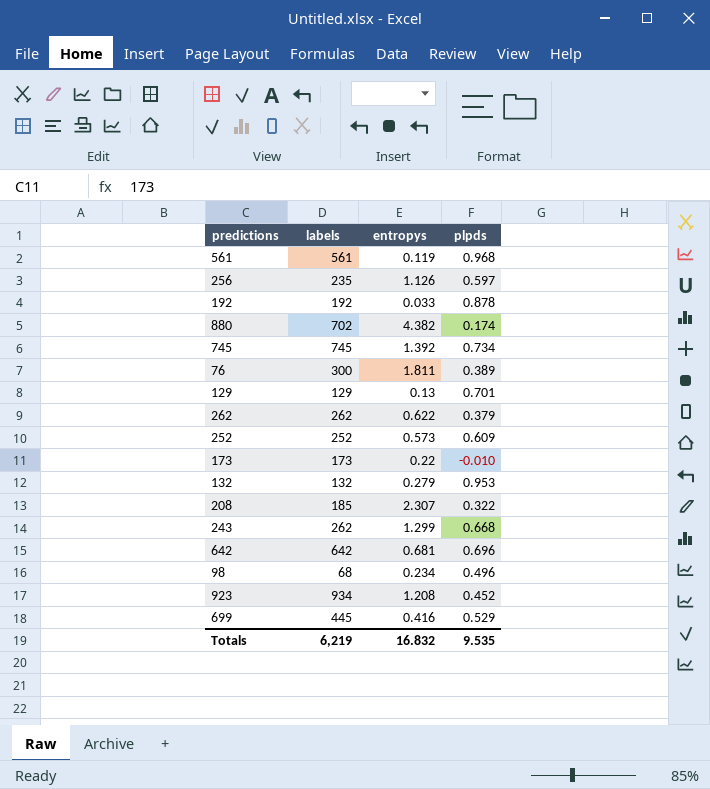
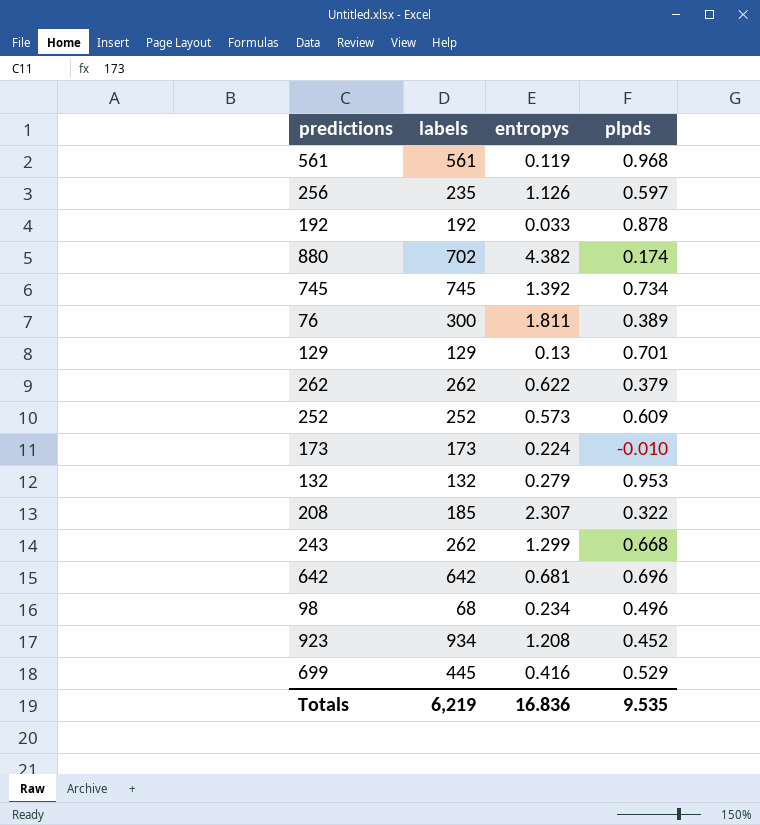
173 | entropys: 0.22 -> 0.224
Totals | entropys: 16.832 -> 16.836

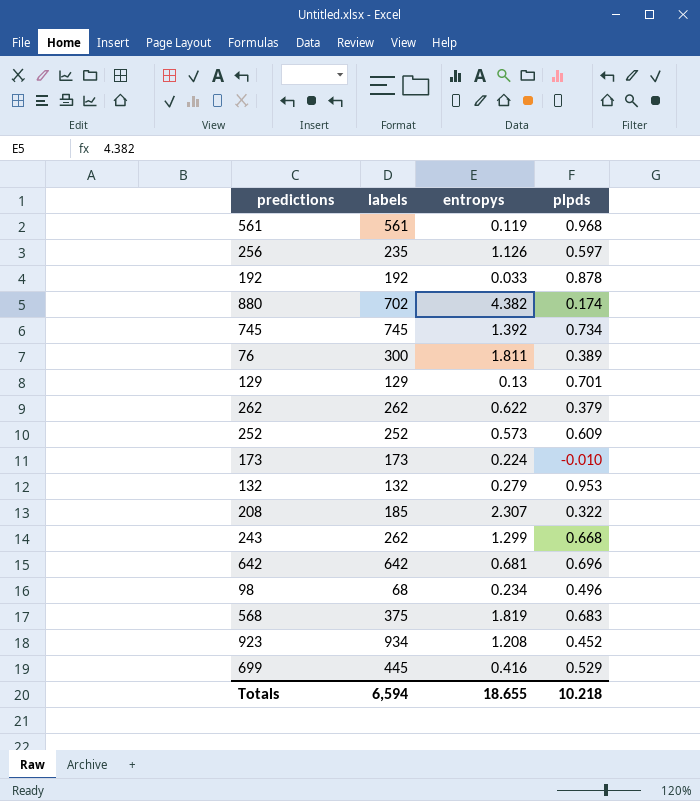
row 568: none -> 375 | 1.819 | 0.683
Totals | labels: 6,219 -> 6,594
Totals | entropys: 16.836 -> 18.655
Totals | plpds: 9.535 -> 10.218

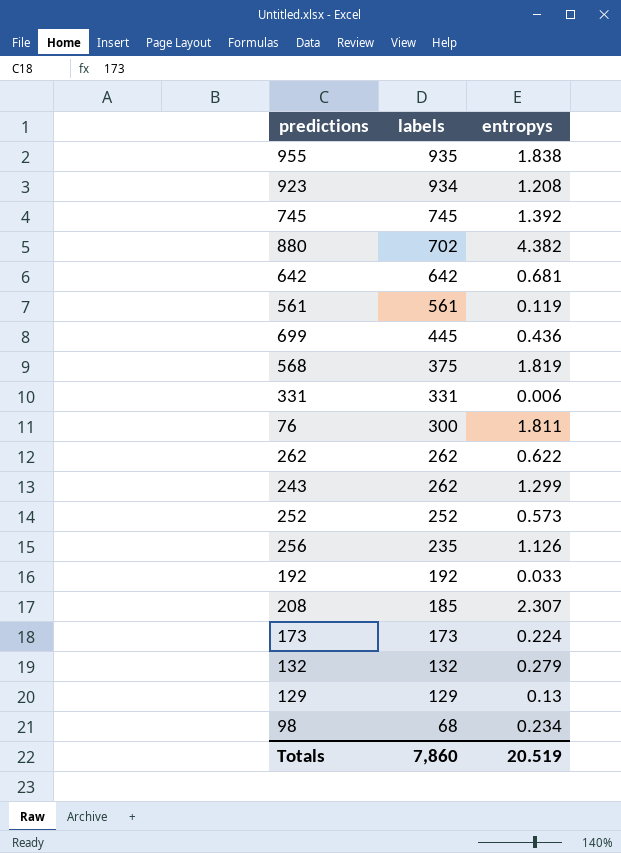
row order: none -> labels descending
column plpds | position: 4 -> none
row 955: none -> 935 | 1.838
699 | entropys: 0.416 -> 0.436
row 331: none -> 331 | 0.006
Totals | labels: 6,594 -> 7,860
Totals | entropys: 18.655 -> 20.519

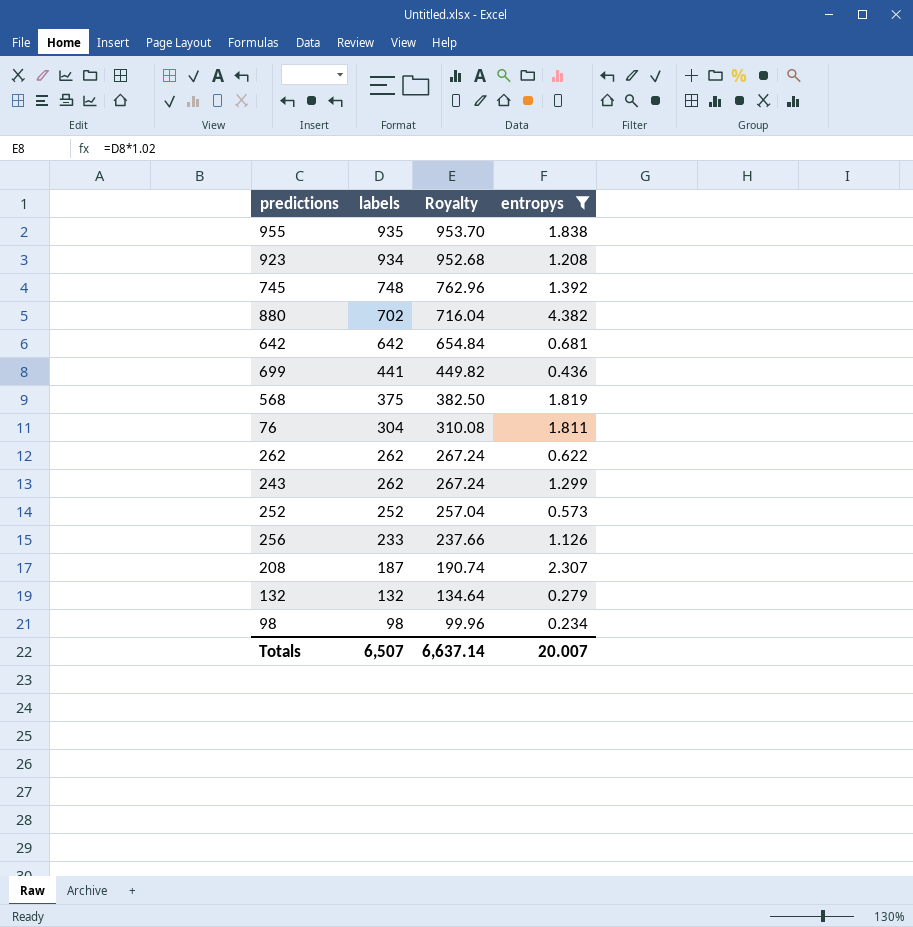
filter: none -> entropys >= 0.234
column Royalty | formula: none -> [labels] * 1.02
745 | labels: 745 -> 748
699 | labels: 445 -> 441
76 | labels: 300 -> 304
256 | labels: 235 -> 233
208 | labels: 185 -> 187
98 | labels: 68 -> 98
Totals | labels: 7,860 -> 6,507
Totals | entropys: 20.519 -> 20.007

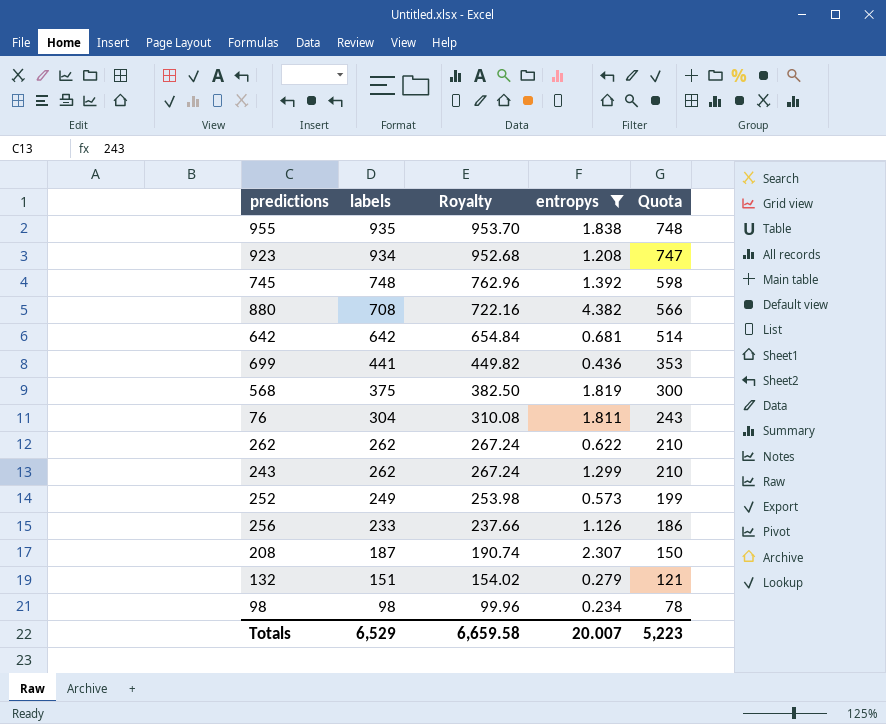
column Quota | formula: none -> [labels] * 0.8
880 | labels: 702 -> 708
880 | Royalty: 716.04 -> 722.16
252 | labels: 252 -> 249
252 | Royalty: 257.04 -> 253.98
132 | labels: 132 -> 151
132 | Royalty: 134.64 -> 154.02
Totals | labels: 6,507 -> 6,529
Totals | Royalty: 6,637.14 -> 6,659.58

